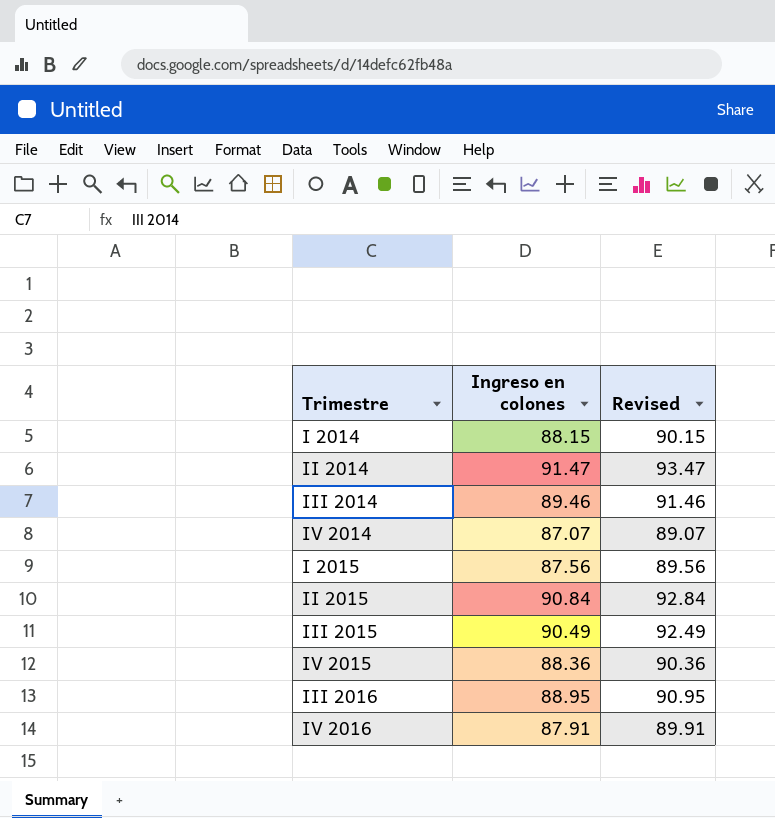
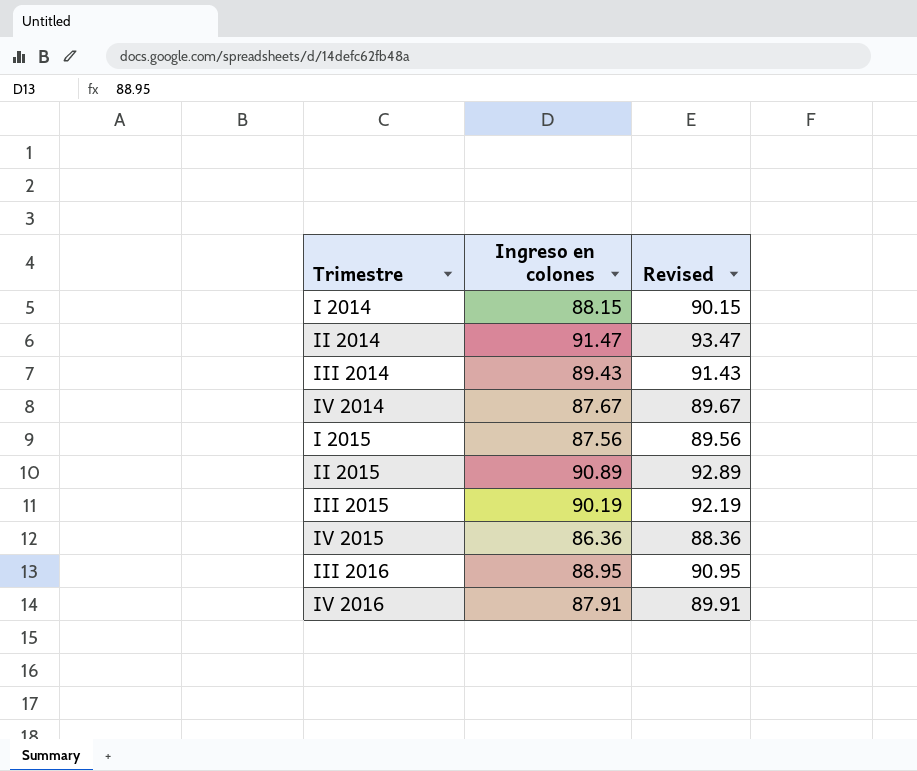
III 2014 | Ingreso en colones: 89.46 -> 89.43
III 2014 | Revised: 91.46 -> 91.43
IV 2014 | Ingreso en colones: 87.07 -> 87.67
IV 2014 | Revised: 89.07 -> 89.67
II 2015 | Ingreso en colones: 90.84 -> 90.89
II 2015 | Revised: 92.84 -> 92.89
III 2015 | Ingreso en colones: 90.49 -> 90.19
III 2015 | Revised: 92.49 -> 92.19
IV 2015 | Ingreso en colones: 88.36 -> 86.36
IV 2015 | Revised: 90.36 -> 88.36

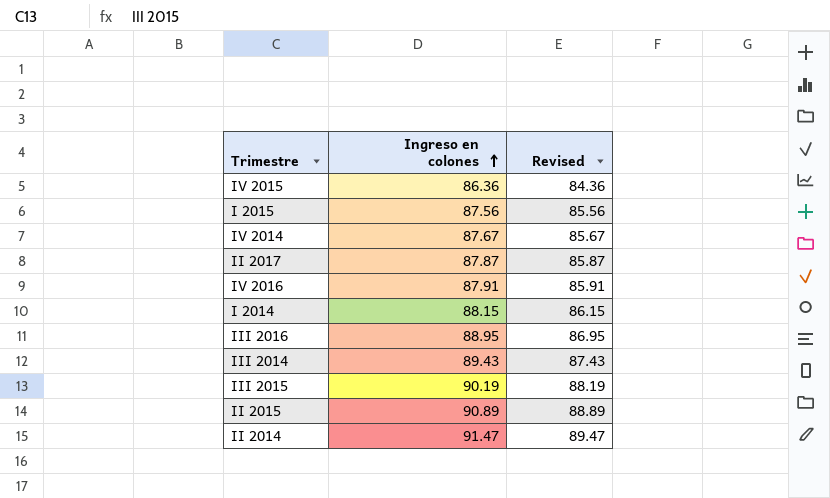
row order: none -> Ingreso en colones ascending
column Revised | formula: [Ingreso en colones] + 2 -> [Ingreso en colones] - 2
row II 2017: none -> 87.87 | 85.87

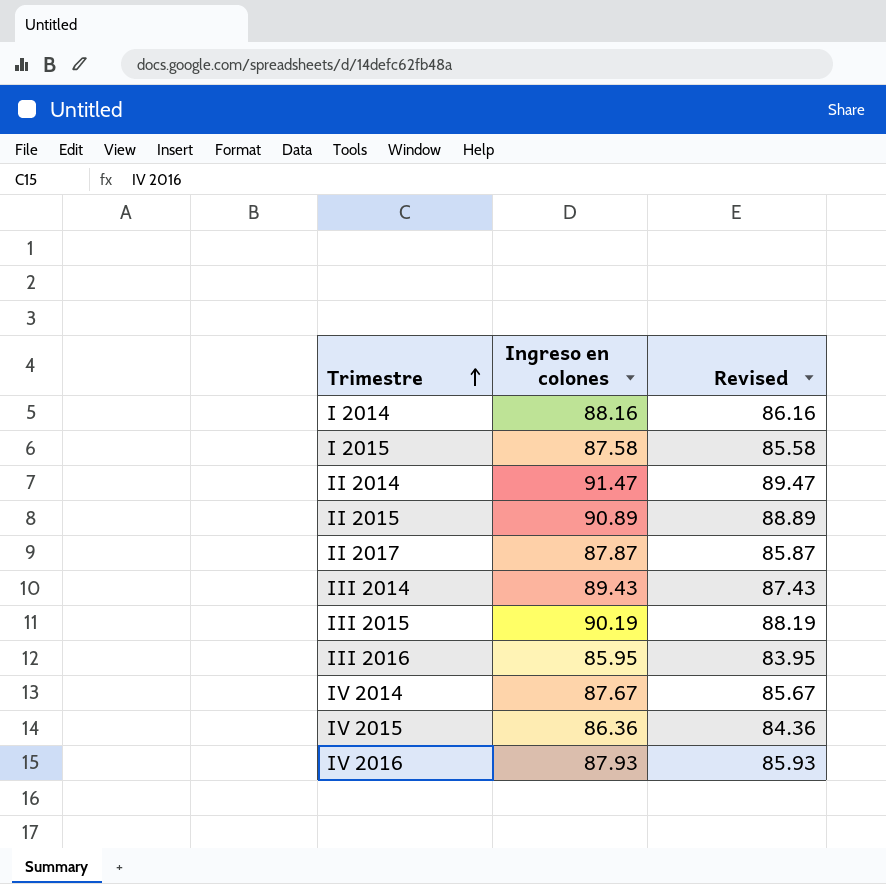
row order: Ingreso en colones ascending -> Trimestre ascending
I 2014 | Ingreso en colones: 88.15 -> 88.16
I 2014 | Revised: 86.15 -> 86.16
I 2015 | Ingreso en colones: 87.56 -> 87.58
I 2015 | Revised: 85.56 -> 85.58
III 2016 | Ingreso en colones: 88.95 -> 85.95
III 2016 | Revised: 86.95 -> 83.95
IV 2016 | Ingreso en colones: 87.91 -> 87.93
IV 2016 | Revised: 85.91 -> 85.93

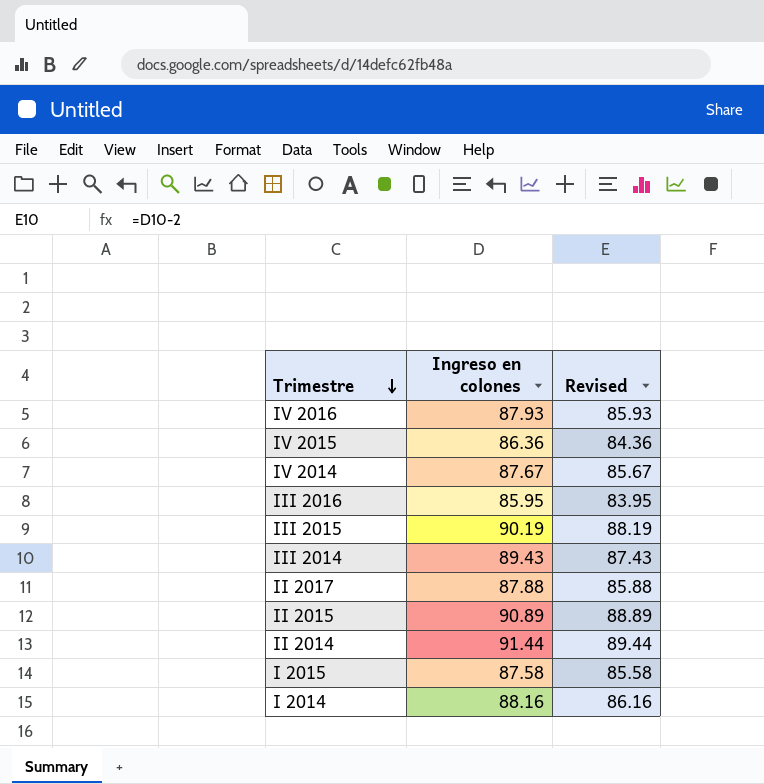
row order: Trimestre ascending -> Trimestre descending
II 2017 | Ingreso en colones: 87.87 -> 87.88
II 2017 | Revised: 85.87 -> 85.88
II 2014 | Ingreso en colones: 91.47 -> 91.44
II 2014 | Revised: 89.47 -> 89.44

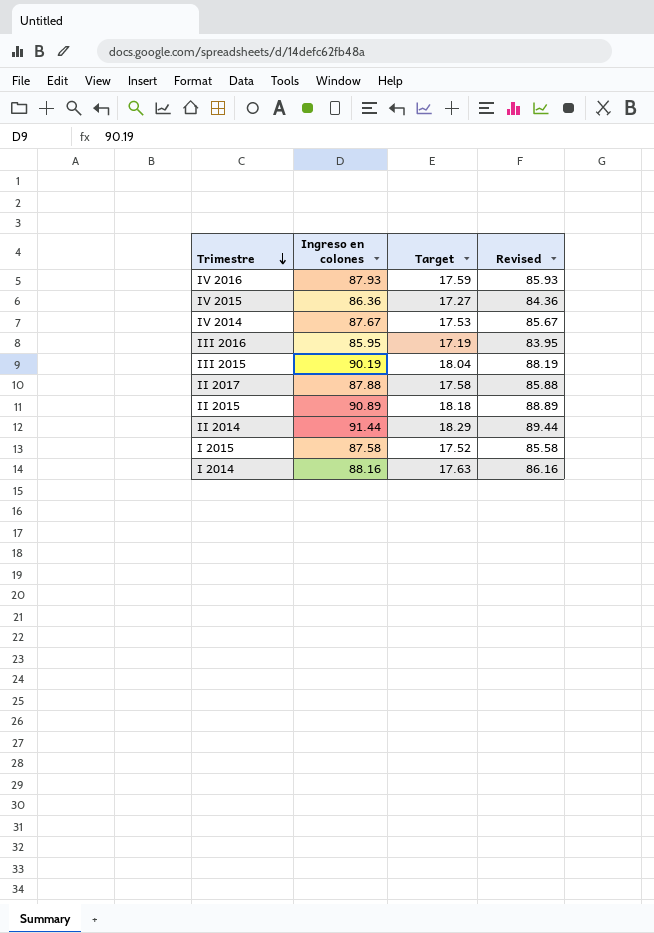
column Target | formula: none -> [Ingreso en colones] * 0.2
row III 2014: 89.43 | 87.43 -> none

